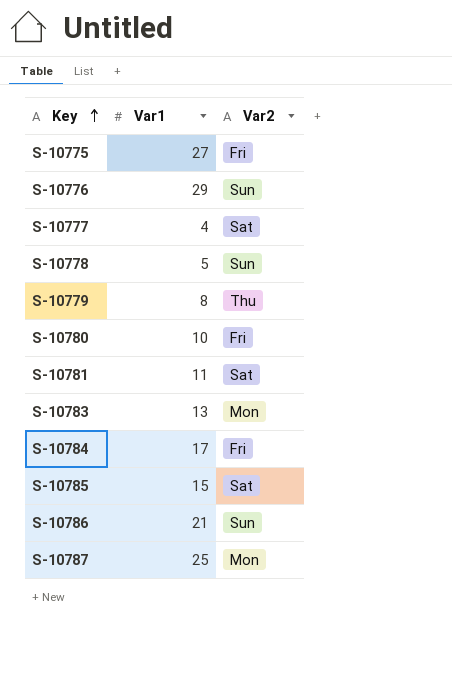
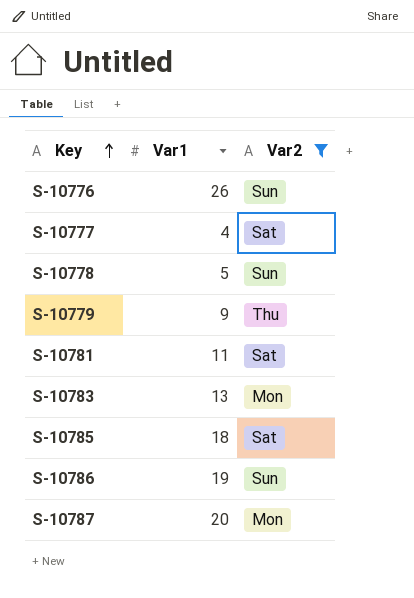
filter: none -> Var2 != Fri
S-10776 | Var1: 29 -> 26
S-10779 | Var1: 8 -> 9
S-10785 | Var1: 15 -> 18
S-10786 | Var1: 21 -> 19
S-10787 | Var1: 25 -> 20

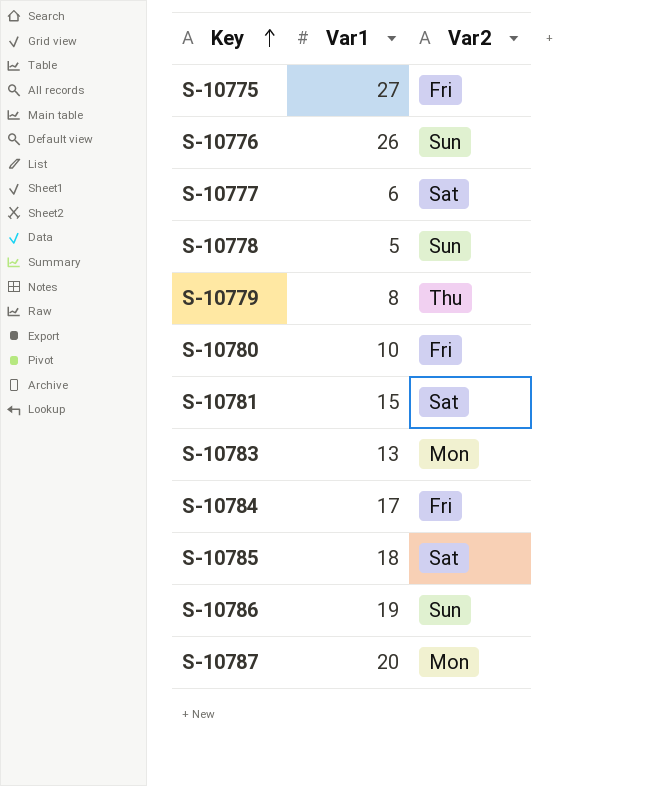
filter: Var2 != Fri -> none
S-10777 | Var1: 4 -> 6
S-10779 | Var1: 9 -> 8
S-10781 | Var1: 11 -> 15

